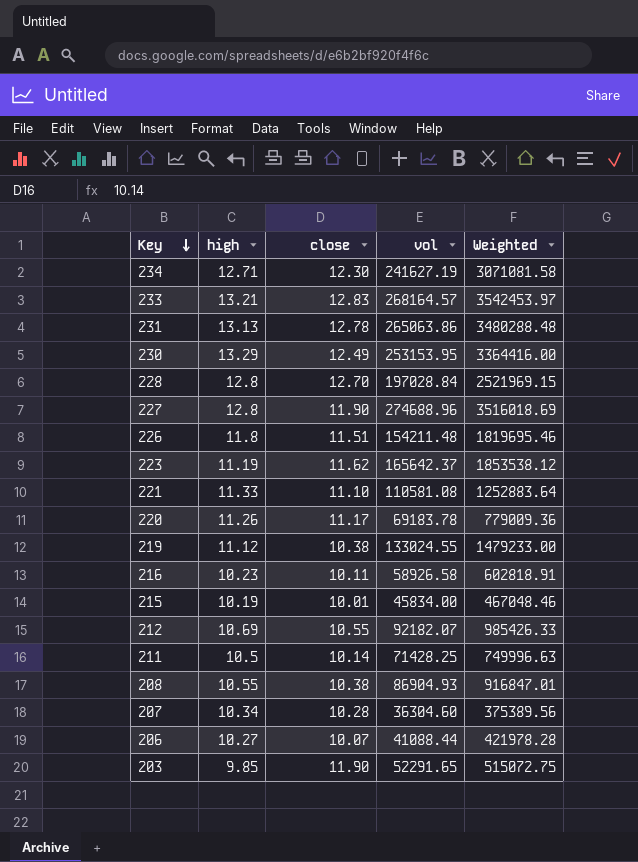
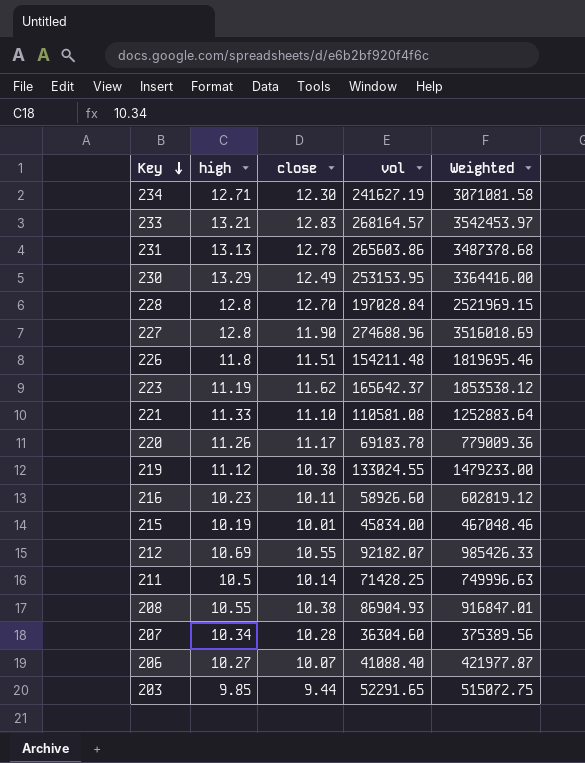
231 | vol: 265063.86 -> 265603.86
231 | Weighted: 3480288.48 -> 3487378.68
216 | vol: 58926.58 -> 58926.60
216 | Weighted: 602818.91 -> 602819.12
206 | vol: 41088.44 -> 41088.40
206 | Weighted: 421978.28 -> 421977.87
203 | close: 11.90 -> 9.44

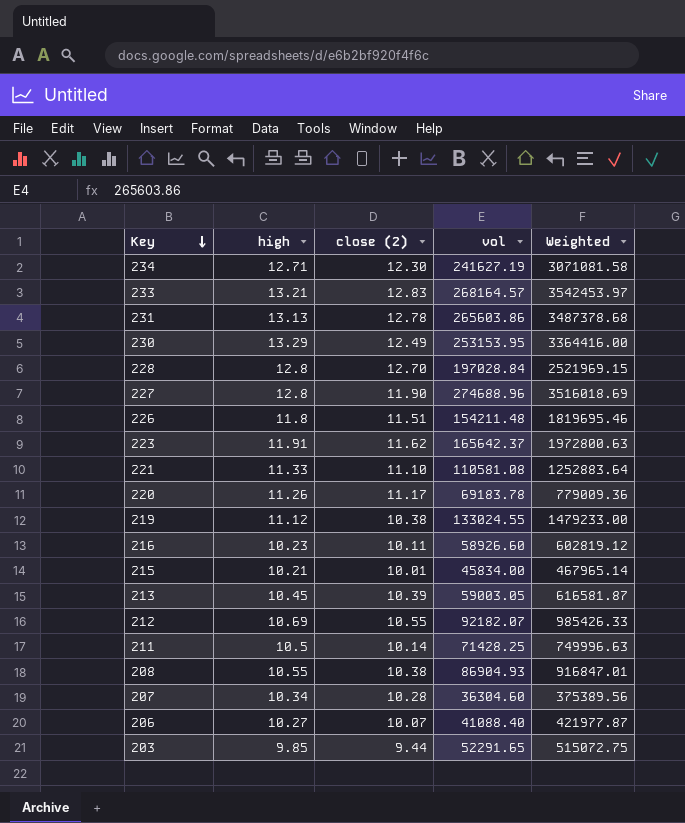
column name: close -> close (2)
223 | high: 11.19 -> 11.91
223 | Weighted: 1853538.12 -> 1972800.63
215 | high: 10.19 -> 10.21
215 | Weighted: 467048.46 -> 467965.14
row 213: none -> 10.45 | 10.39 | 59003.05 | 616581.87

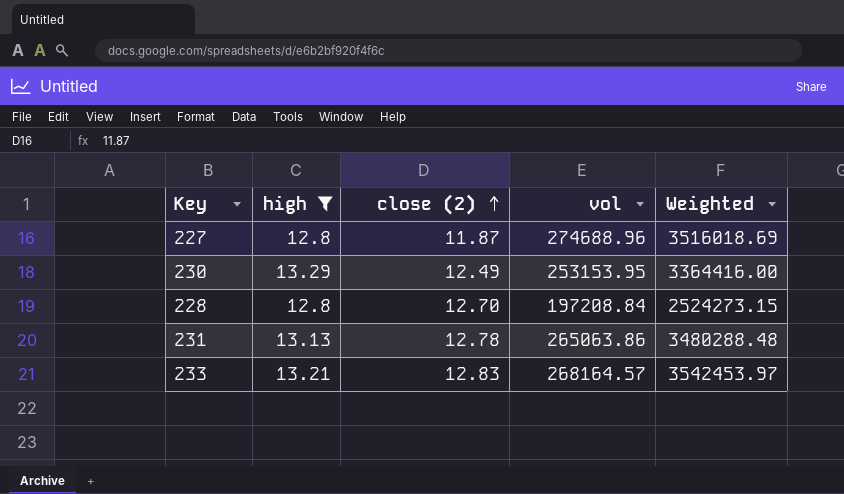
filter: none -> high >= 12.8
row order: Key descending -> close (2) ascending
227 | close (2): 11.90 -> 11.87
228 | vol: 197028.84 -> 197208.84
228 | Weighted: 2521969.15 -> 2524273.15
231 | vol: 265603.86 -> 265063.86
231 | Weighted: 3487378.68 -> 3480288.48

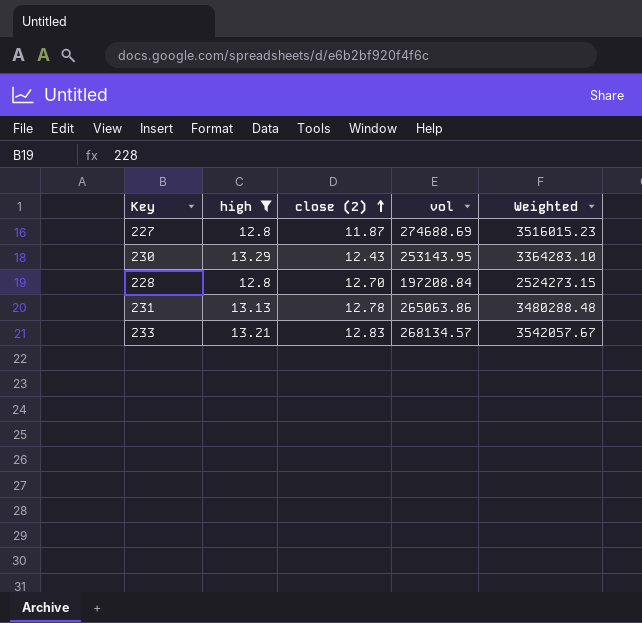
227 | vol: 274688.96 -> 274688.69
227 | Weighted: 3516018.69 -> 3516015.23
230 | close (2): 12.49 -> 12.43
230 | vol: 253153.95 -> 253143.95
230 | Weighted: 3364416.00 -> 3364283.10
233 | vol: 268164.57 -> 268134.57
233 | Weighted: 3542453.97 -> 3542057.67

